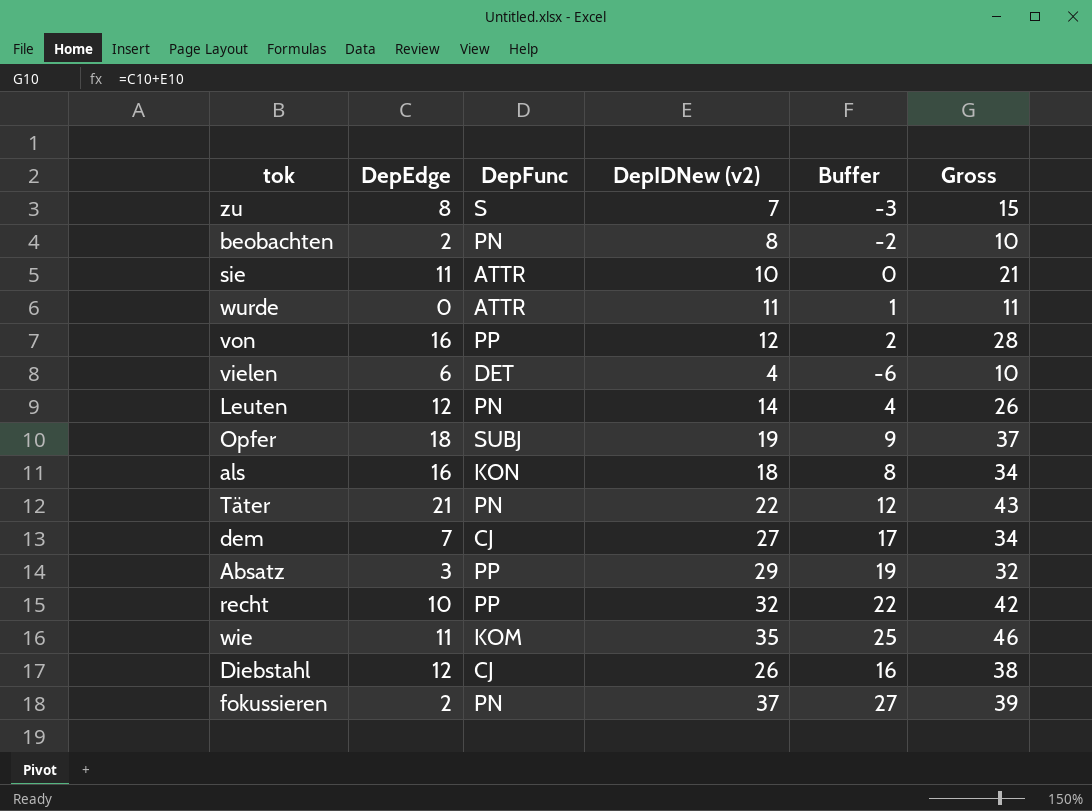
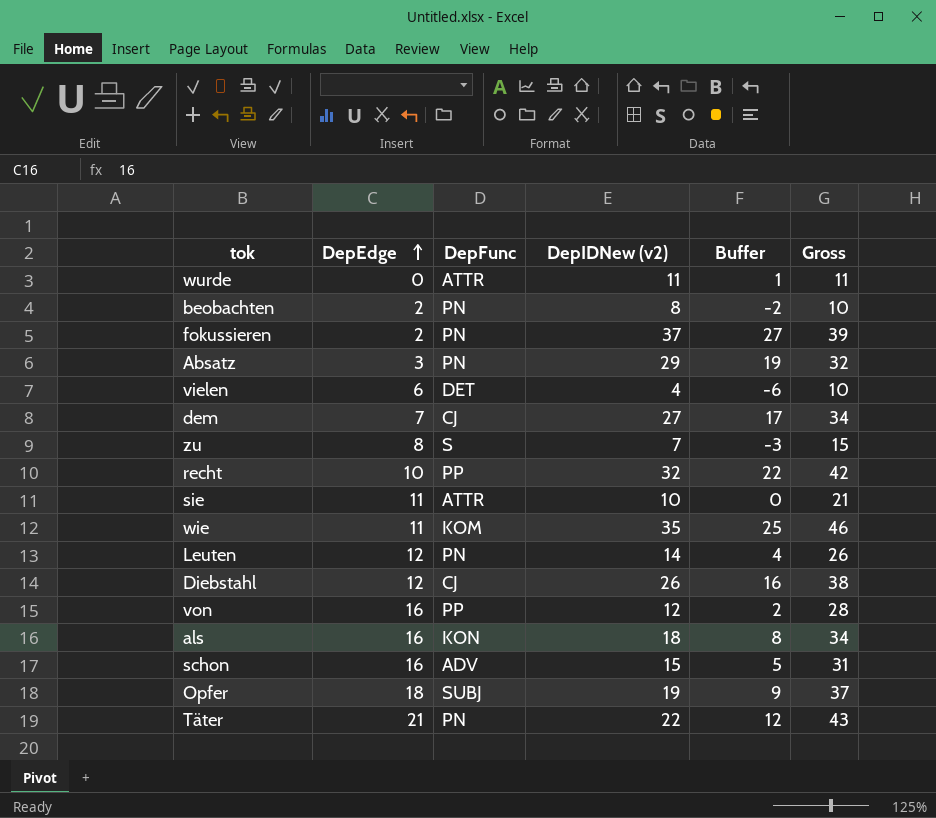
row order: none -> DepEdge ascending
Absatz | DepFunc: PP -> PN
row schon: none -> 16 | ADV | 15 | 5 | 31

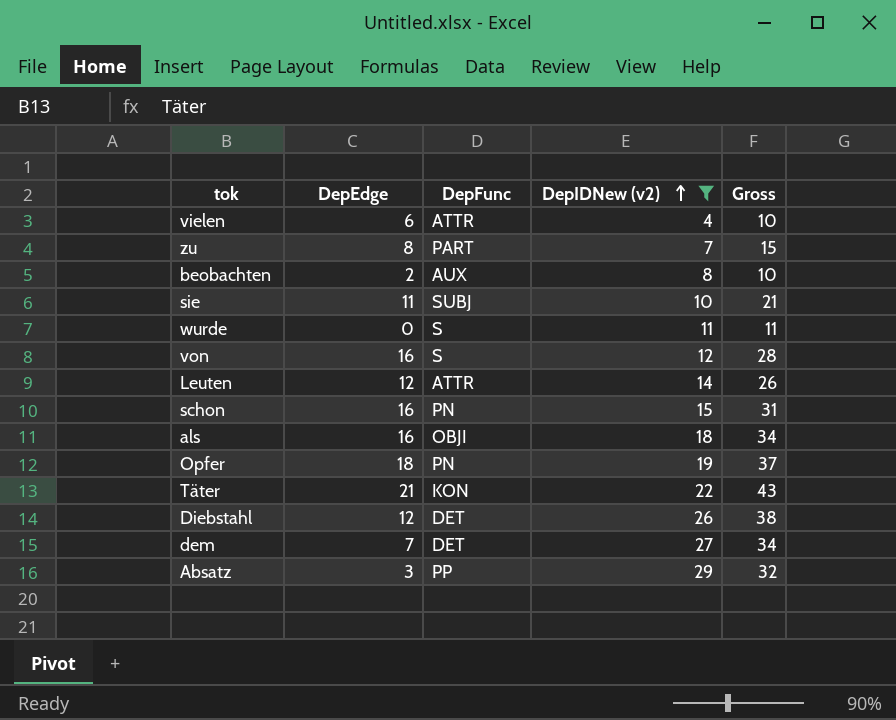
filter: none -> DepIDNew (v2) <= 29
row order: DepEdge ascending -> DepIDNew (v2) ascending
column Buffer | formula: [DepIDNew (v2)] - 10 -> none
vielen | DepFunc: DET -> ATTR
zu | DepFunc: S -> PART
beobachten | DepFunc: PN -> AUX
sie | DepFunc: ATTR -> SUBJ
wurde | DepFunc: ATTR -> S
von | DepFunc: PP -> S
Leuten | DepFunc: PN -> ATTR
schon | DepFunc: ADV -> PN
als | DepFunc: KON -> OBJI
Opfer | DepFunc: SUBJ -> PN
Täter | DepFunc: PN -> KON
Diebstahl | DepFunc: CJ -> DET
dem | DepFunc: CJ -> DET
Absatz | DepFunc: PN -> PP

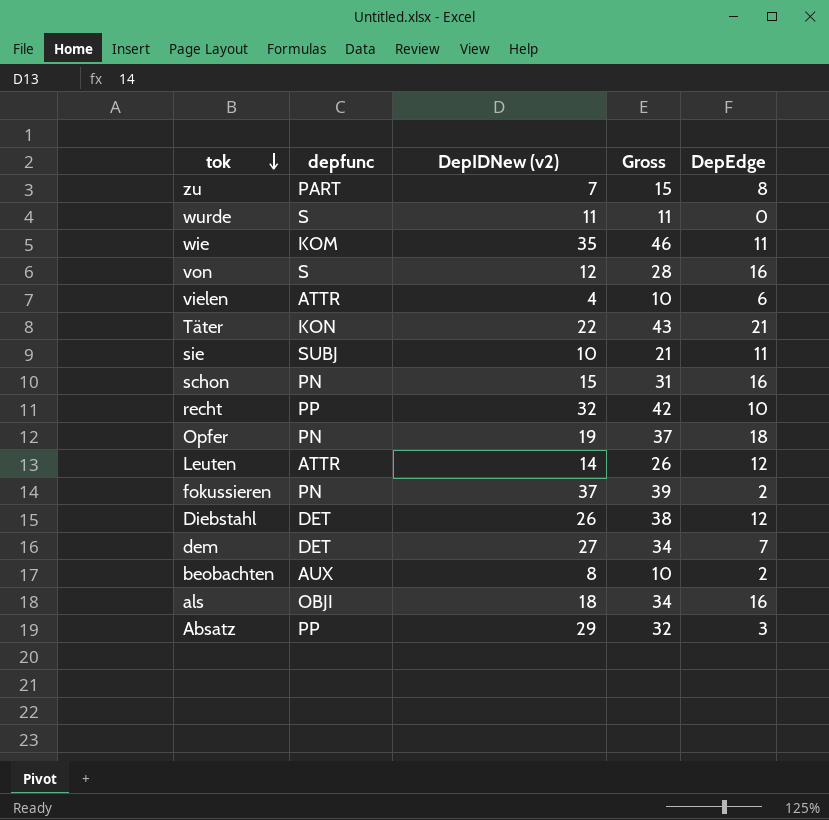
filter: DepIDNew (v2) <= 29 -> none
row order: DepIDNew (v2) ascending -> tok descending
column name: DepFunc -> depfunc
column DepEdge | position: 2 -> 5

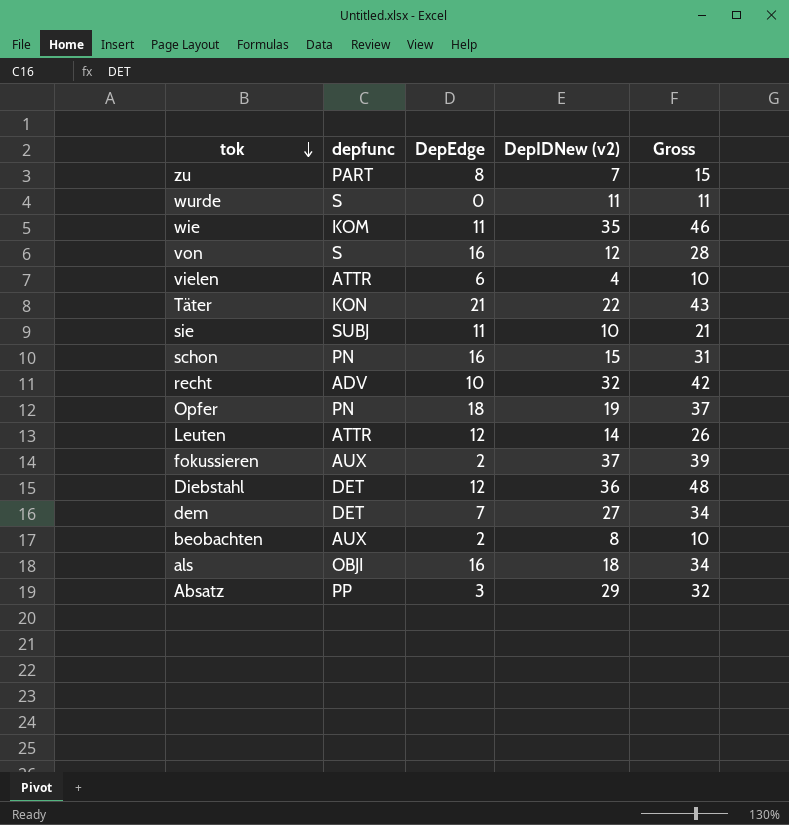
column DepEdge | position: 5 -> 3
recht | depfunc: PP -> ADV
fokussieren | depfunc: PN -> AUX
Diebstahl | DepIDNew (v2): 26 -> 36
Diebstahl | Gross: 38 -> 48

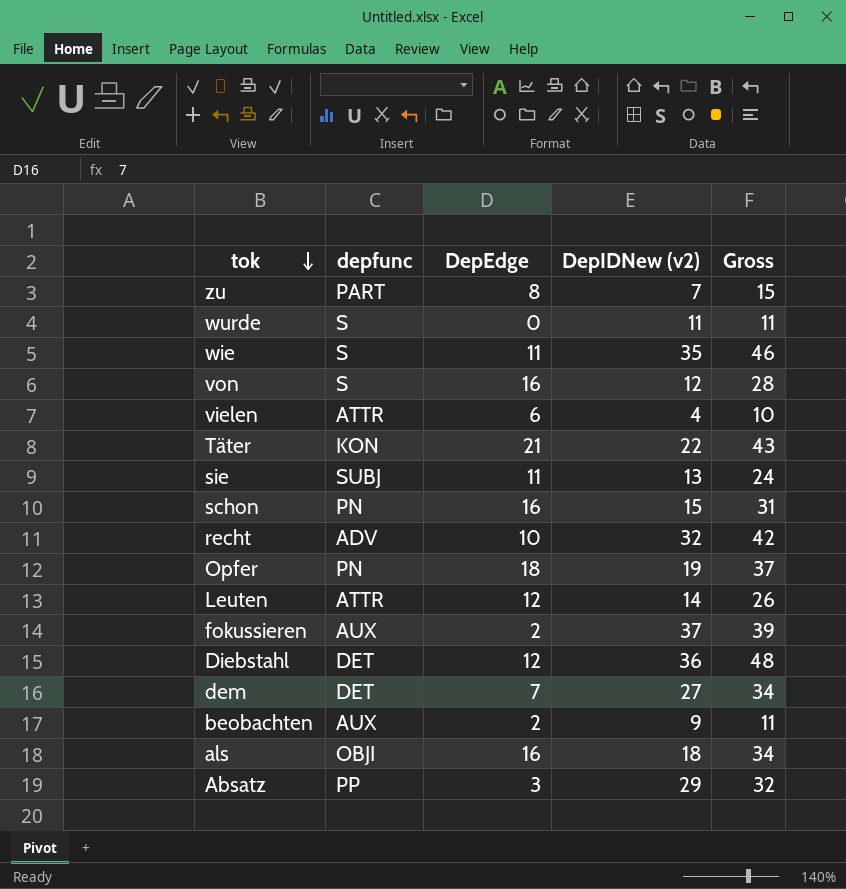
wie | depfunc: KOM -> S
sie | DepIDNew (v2): 10 -> 13
sie | Gross: 21 -> 24
beobachten | DepIDNew (v2): 8 -> 9
beobachten | Gross: 10 -> 11

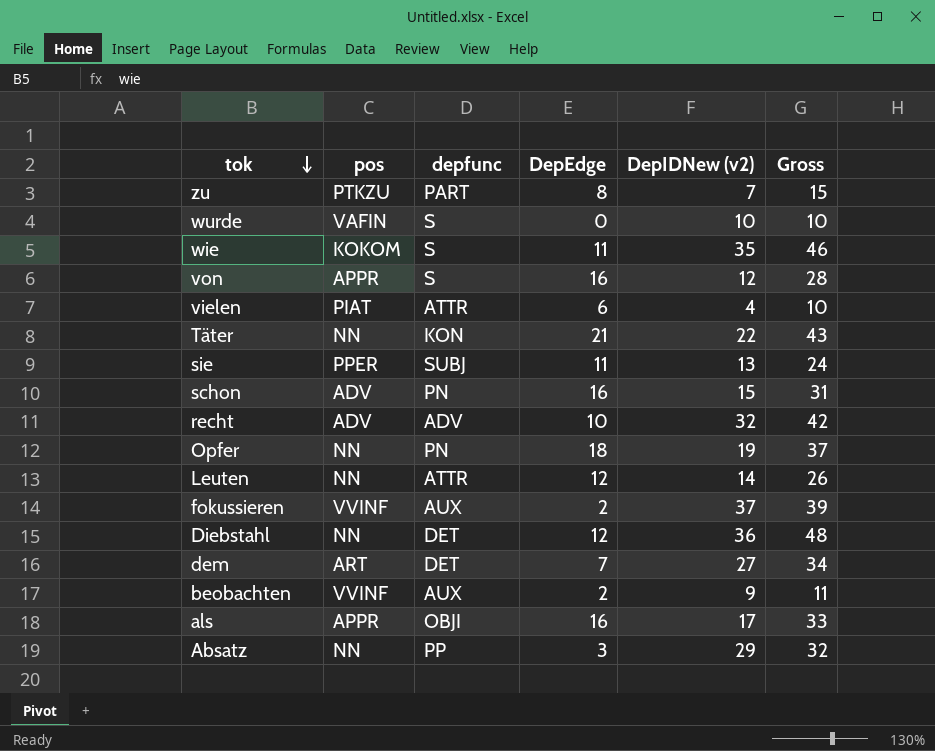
column pos | position: none -> 2
wurde | DepIDNew (v2): 11 -> 10
wurde | Gross: 11 -> 10
als | DepIDNew (v2): 18 -> 17
als | Gross: 34 -> 33

